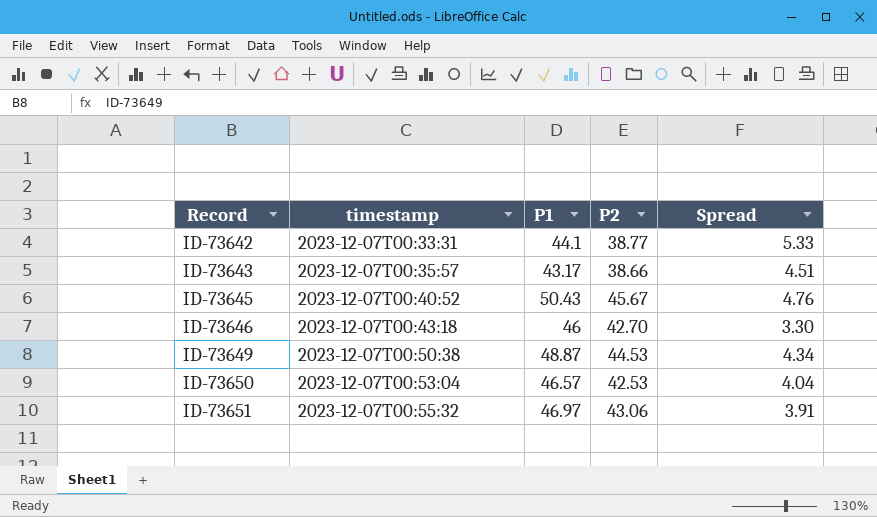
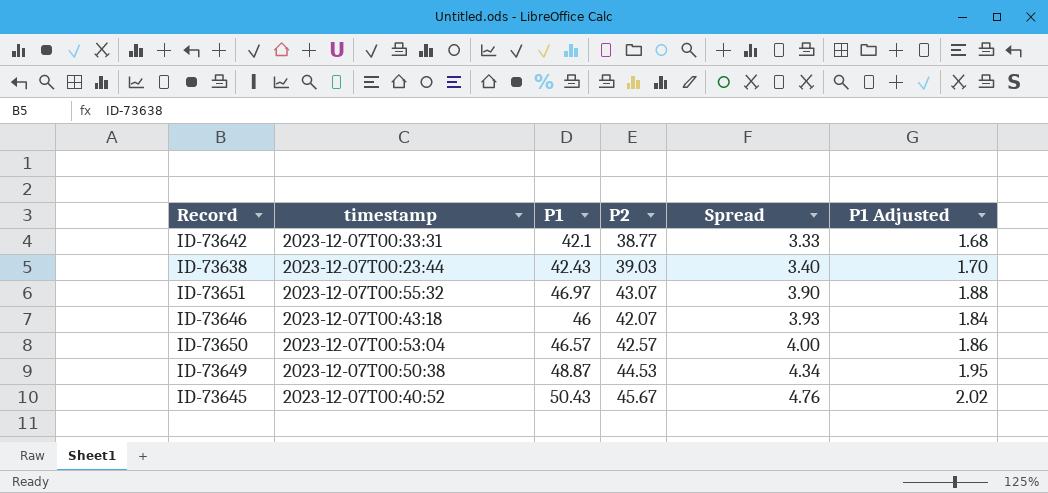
row order: Record ascending -> Spread ascending
column P1 Adjusted | formula: none -> [P1] * 0.04
row ID-73643: 2023-12-07T00:35:57 | 43.17 | 38.66 | 4.51 -> none
ID-73642 | P1: 44.1 -> 42.1
ID-73642 | Spread: 5.33 -> 3.33
row ID-73638: none -> 2023-12-07T00:23:44 | 42.43 | 39.03 | 3.40 | 1.70
ID-73651 | P2: 43.06 -> 43.07
ID-73651 | Spread: 3.91 -> 3.90
ID-73646 | P2: 42.70 -> 42.07
ID-73646 | Spread: 3.30 -> 3.93
ID-73650 | P2: 42.53 -> 42.57
ID-73650 | Spread: 4.04 -> 4.00

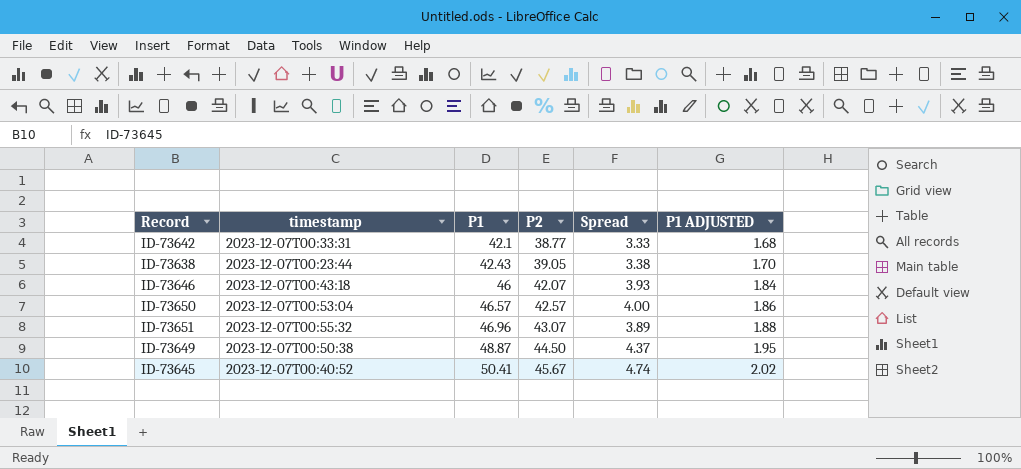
row order: Spread ascending -> P1 ascending
column name: P1 Adjusted -> P1 ADJUSTED
ID-73638 | P2: 39.03 -> 39.05
ID-73638 | Spread: 3.40 -> 3.38
ID-73651 | P1: 46.97 -> 46.96
ID-73651 | Spread: 3.90 -> 3.89
ID-73649 | P2: 44.53 -> 44.50
ID-73649 | Spread: 4.34 -> 4.37
ID-73645 | P1: 50.43 -> 50.41
ID-73645 | Spread: 4.76 -> 4.74

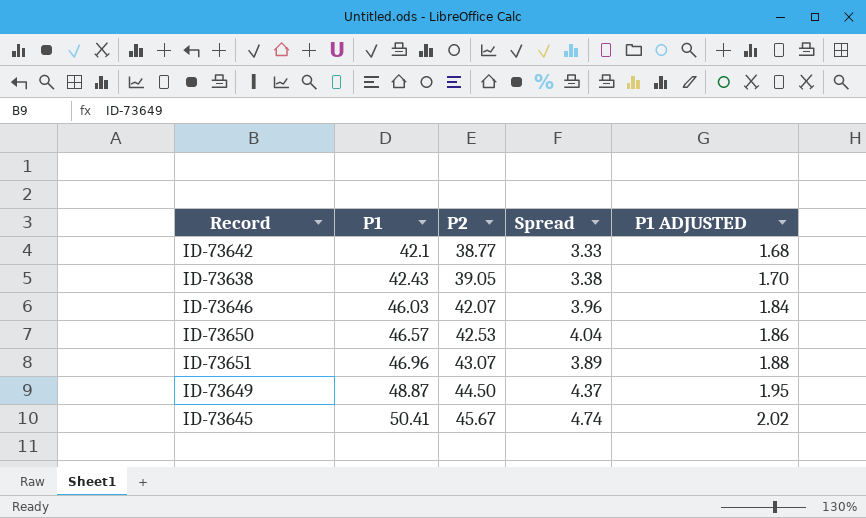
column timestamp | position: 2 -> none
ID-73646 | P1: 46 -> 46.03
ID-73646 | Spread: 3.93 -> 3.96
ID-73650 | P2: 42.57 -> 42.53
ID-73650 | Spread: 4.00 -> 4.04

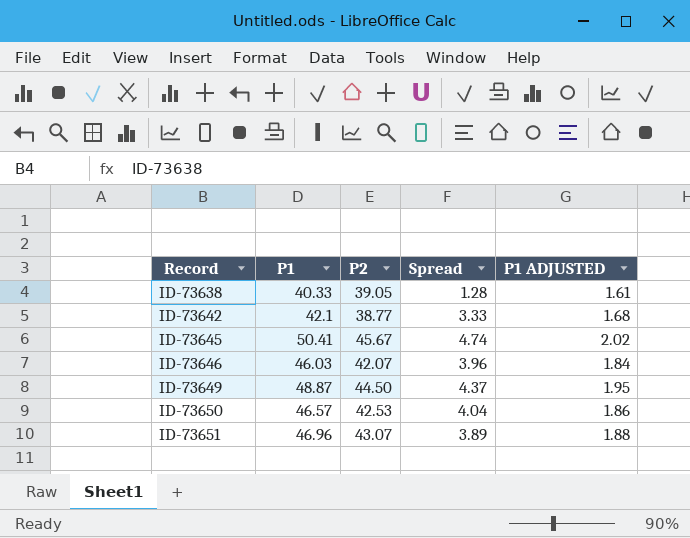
row order: P1 ascending -> Record ascending
ID-73638 | P1: 42.43 -> 40.33
ID-73638 | Spread: 3.38 -> 1.28
ID-73638 | P1 ADJUSTED: 1.70 -> 1.61

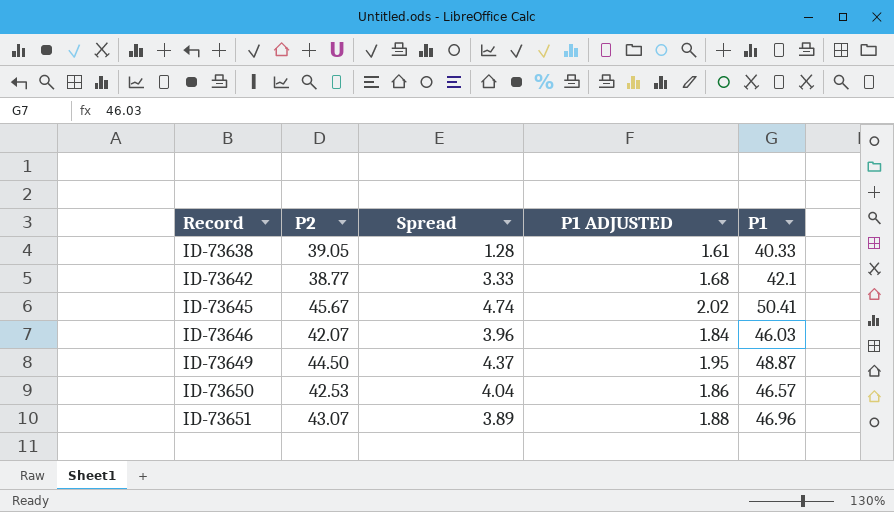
column P1 | position: 2 -> 5

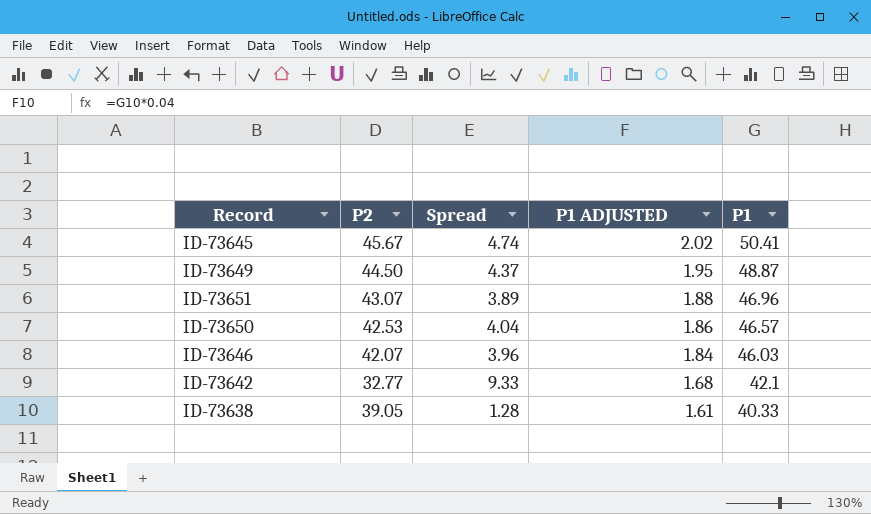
row order: Record ascending -> P1 ADJUSTED descending
ID-73642 | P2: 38.77 -> 32.77
ID-73642 | Spread: 3.33 -> 9.33

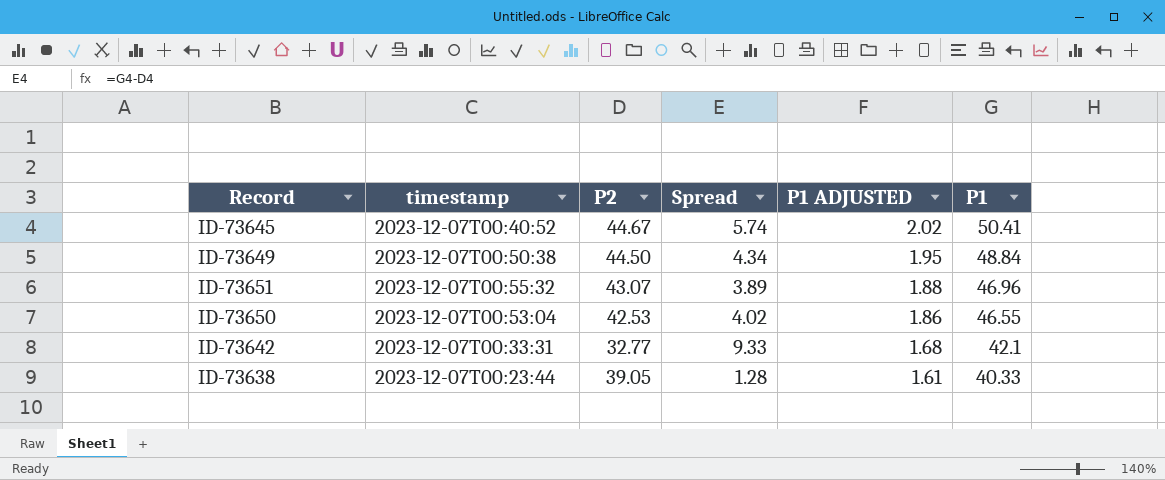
column timestamp | position: none -> 2
row ID-73646: 42.07 | 3.96 | 1.84 | 46.03 -> none
ID-73645 | P2: 45.67 -> 44.67
ID-73645 | Spread: 4.74 -> 5.74
ID-73649 | Spread: 4.37 -> 4.34
ID-73649 | P1: 48.87 -> 48.84
ID-73650 | Spread: 4.04 -> 4.02
ID-73650 | P1: 46.57 -> 46.55

